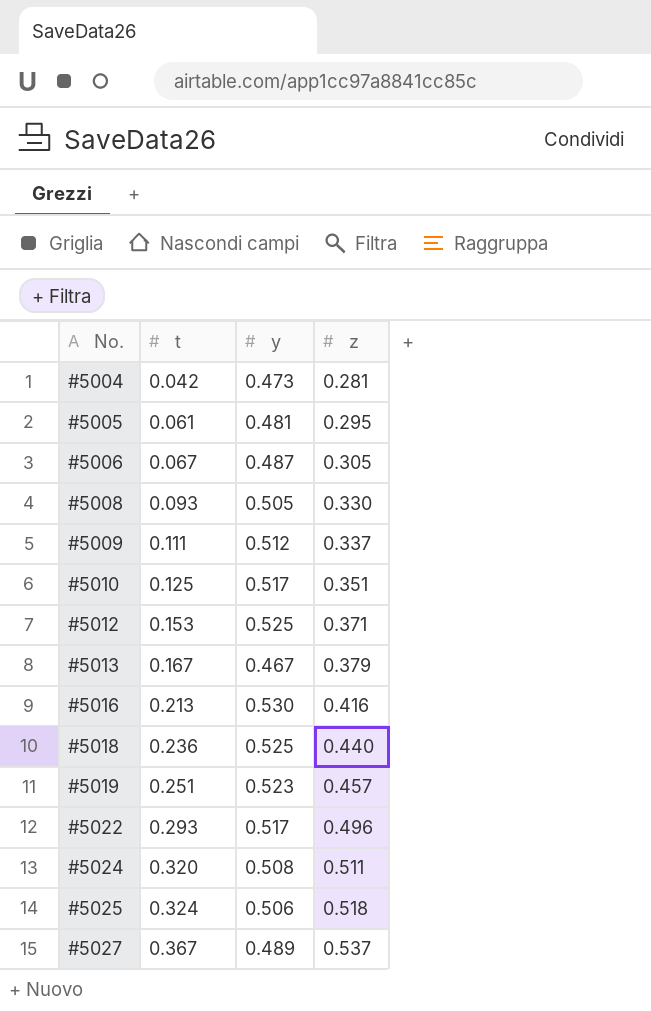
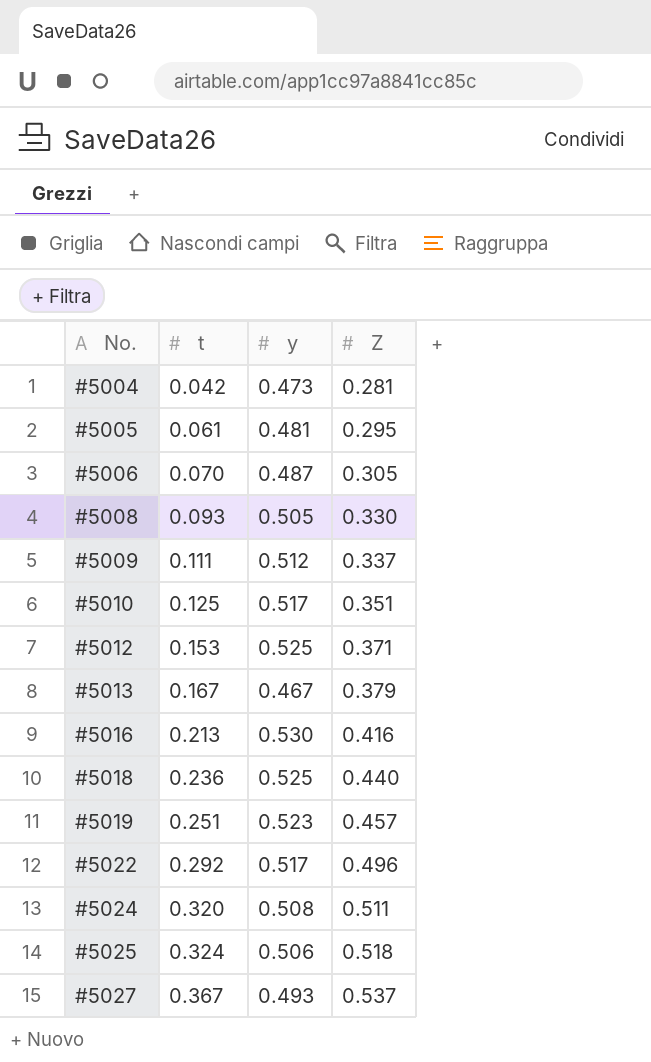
column name: z -> Z
#5006 | t: 0.067 -> 0.070
#5022 | t: 0.293 -> 0.292
#5027 | y: 0.489 -> 0.493

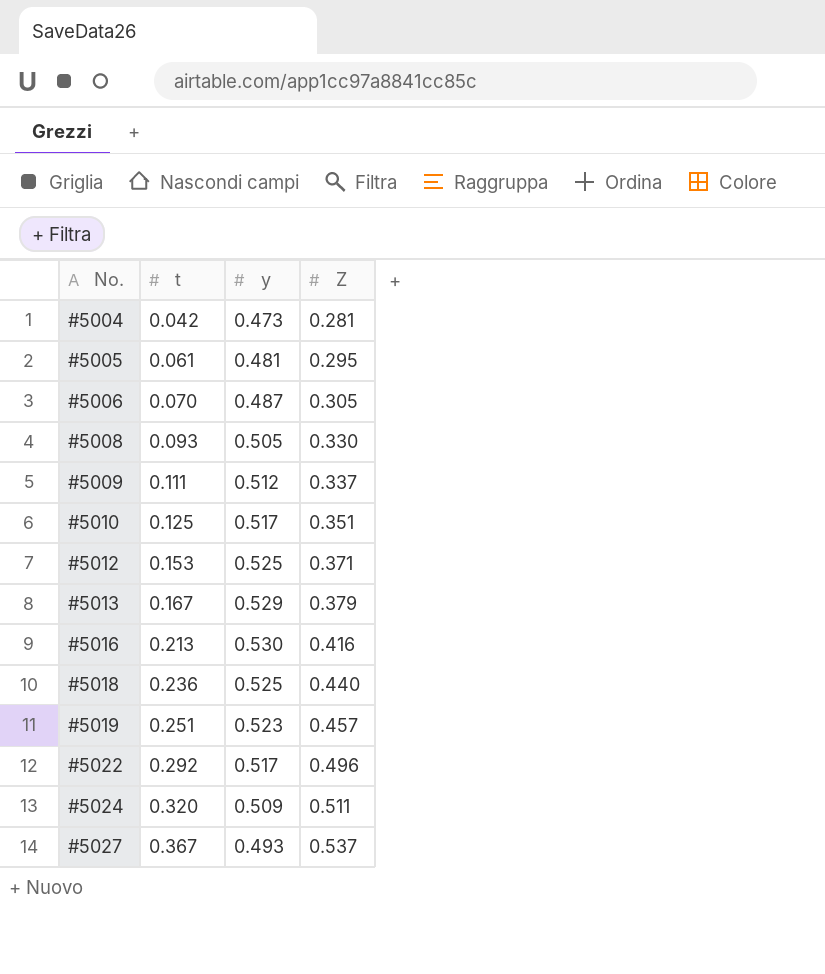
row #5025: 0.324 | 0.506 | 0.518 -> none
#5013 | y: 0.467 -> 0.529
#5024 | y: 0.508 -> 0.509

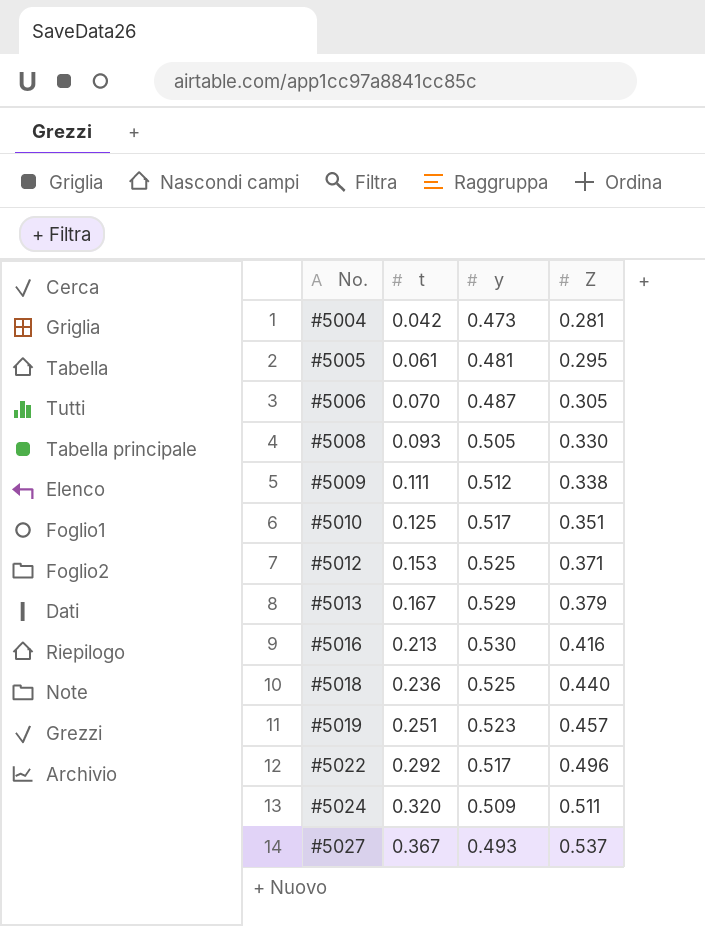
#5009 | Z: 0.337 -> 0.338

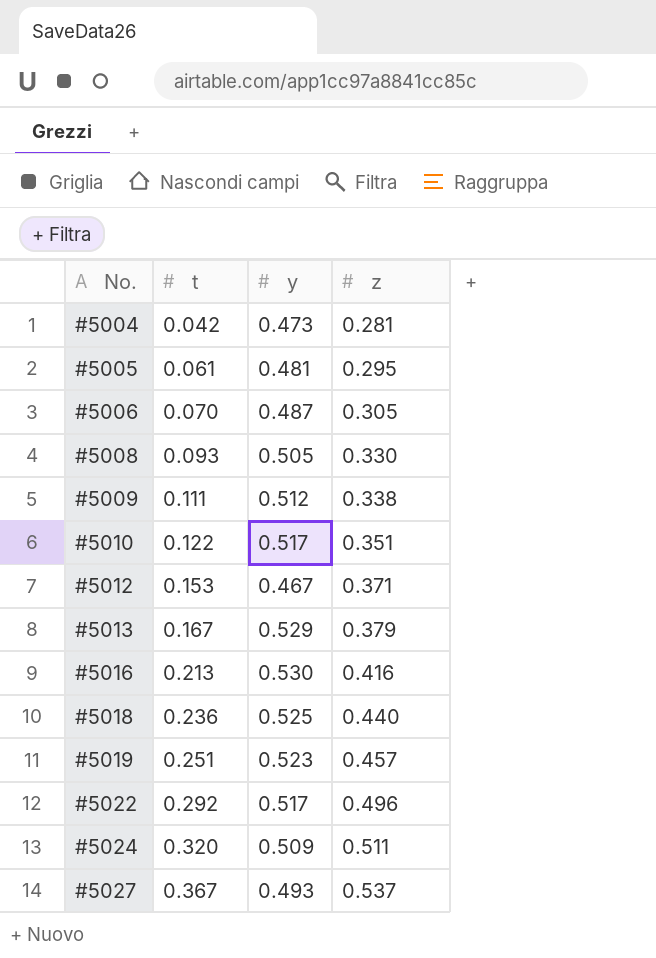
column name: Z -> z
#5010 | t: 0.125 -> 0.122
#5012 | y: 0.525 -> 0.467

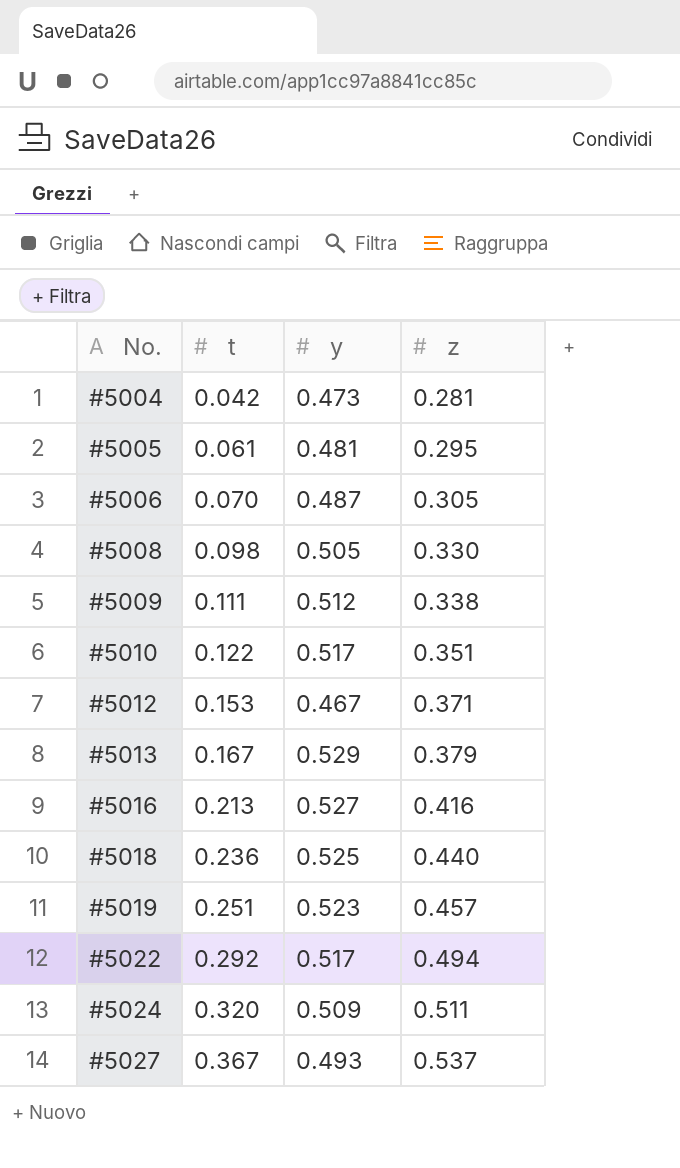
#5008 | t: 0.093 -> 0.098
#5016 | y: 0.530 -> 0.527
#5022 | z: 0.496 -> 0.494

